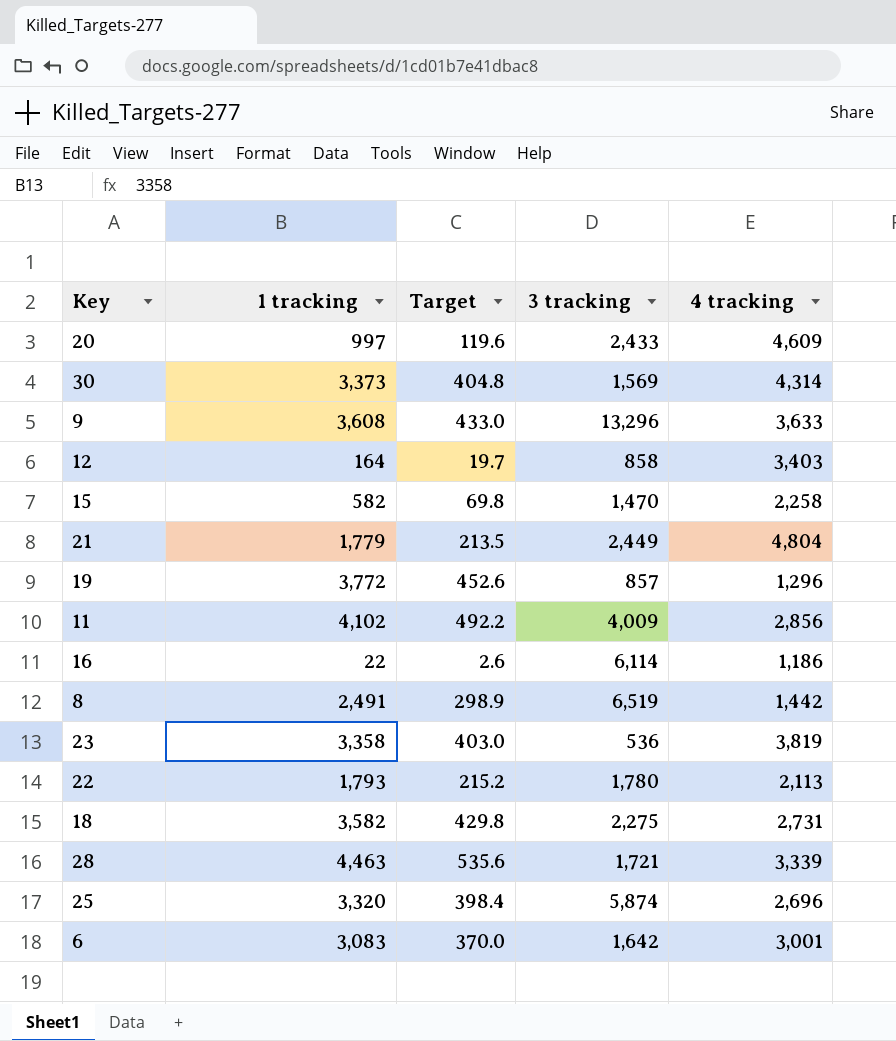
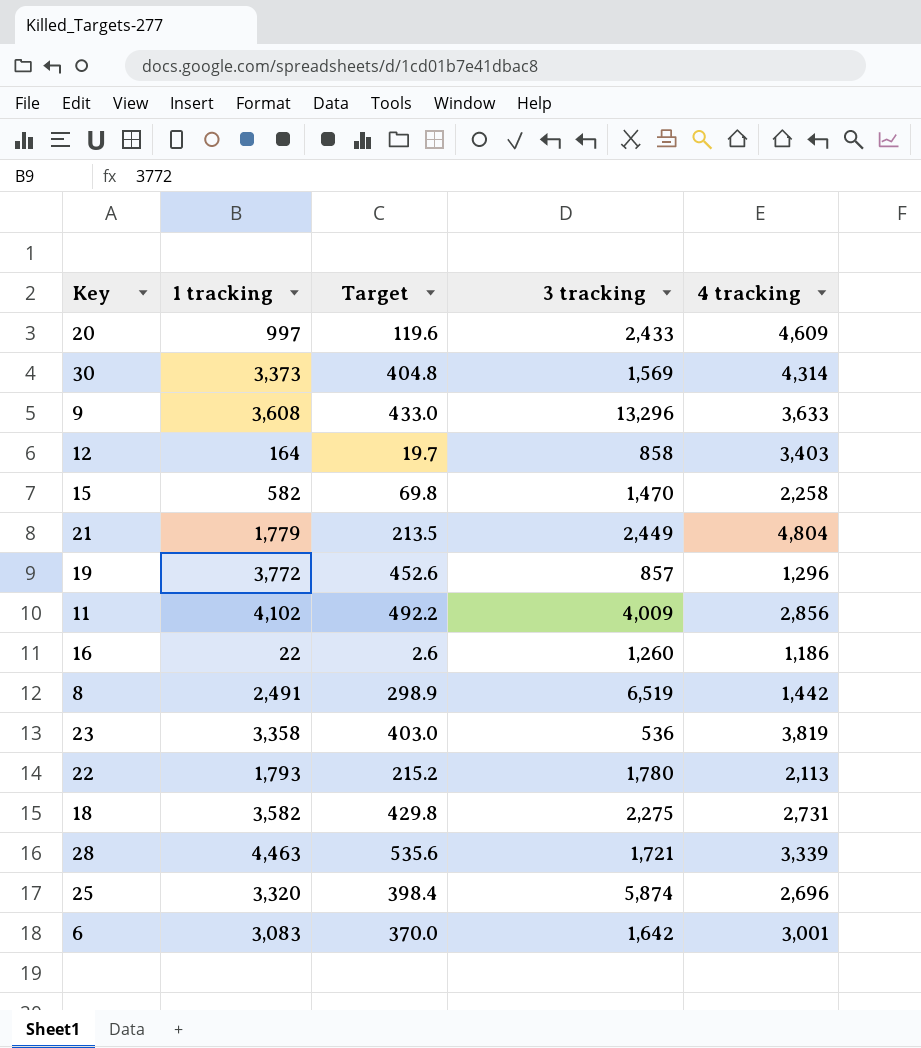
16 | 3 tracking: 6,114 -> 1,260

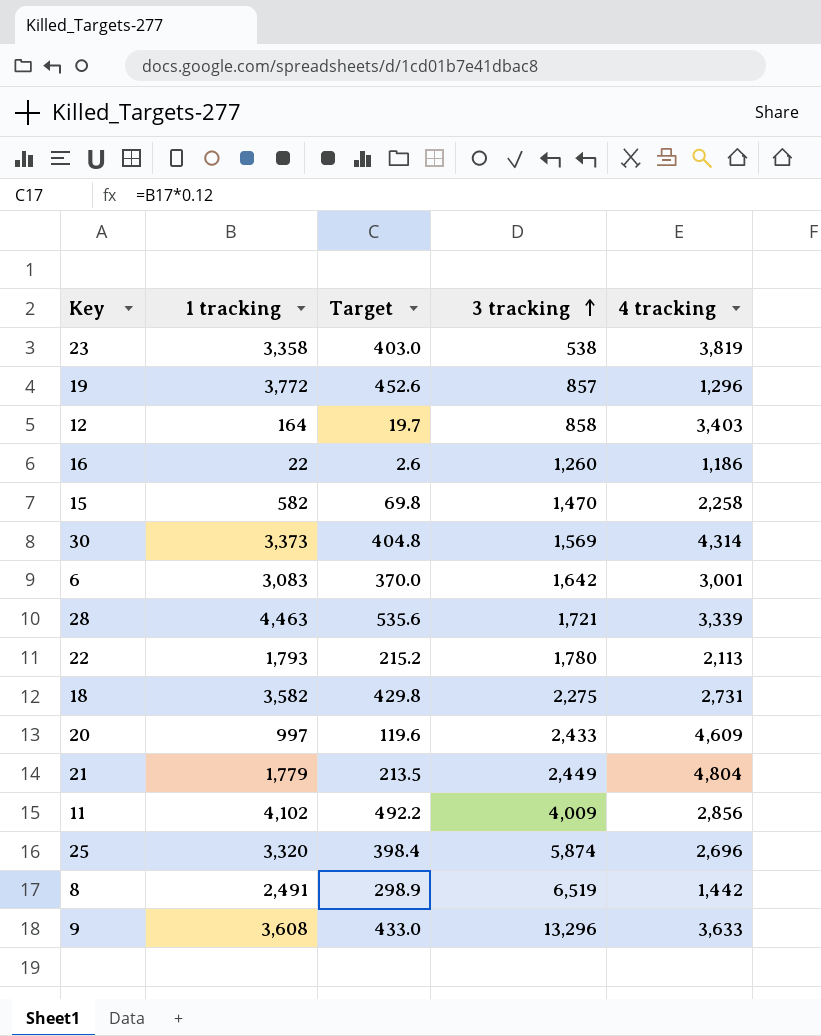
row order: none -> 3 tracking ascending
23 | 3 tracking: 536 -> 538

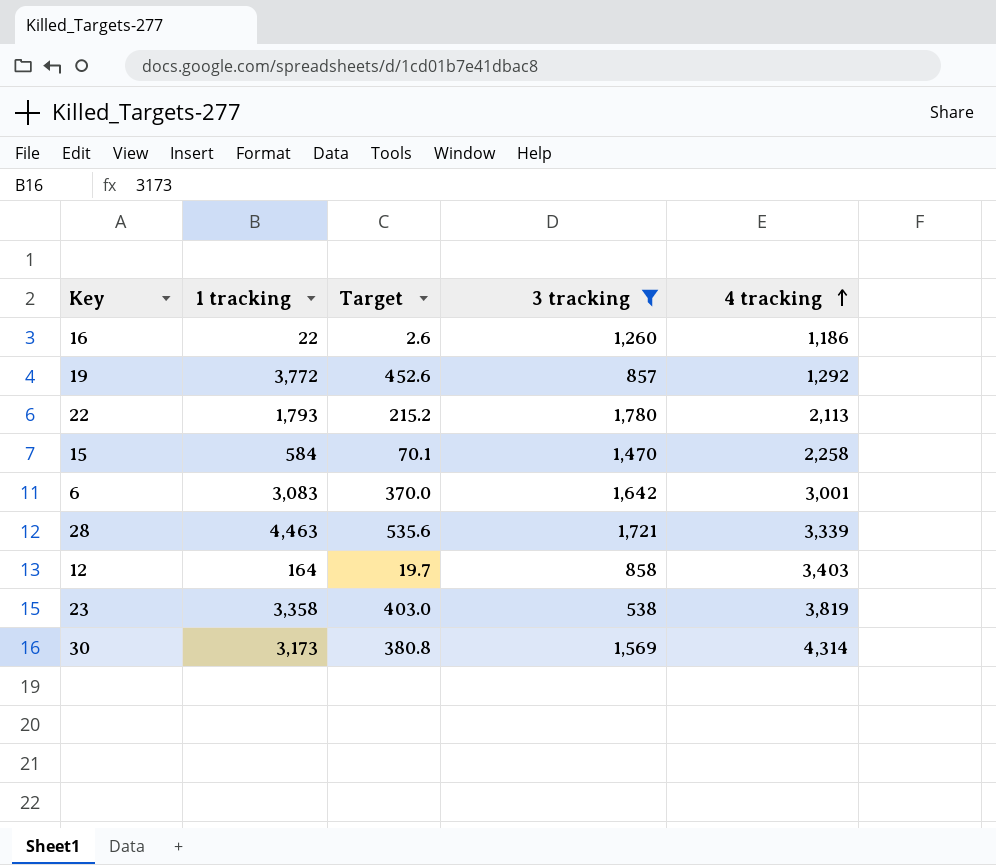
filter: none -> 3 tracking <= 1,780
row order: 3 tracking ascending -> 4 tracking ascending
19 | 4 tracking: 1,296 -> 1,292
15 | 1 tracking: 582 -> 584
15 | Target: 69.8 -> 70.1
30 | 1 tracking: 3,373 -> 3,173
30 | Target: 404.8 -> 380.8

